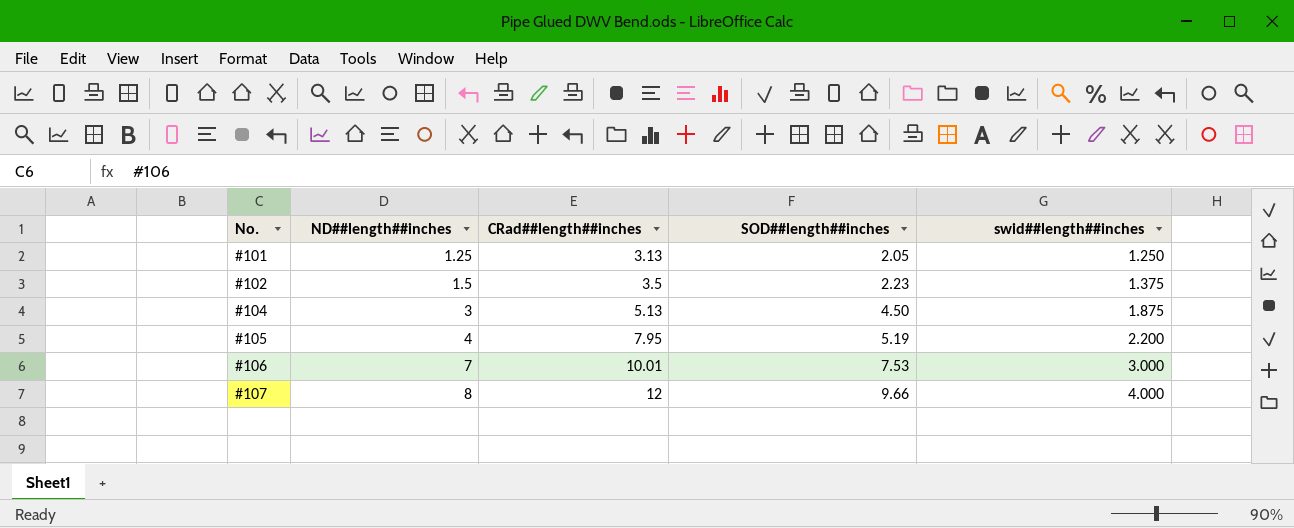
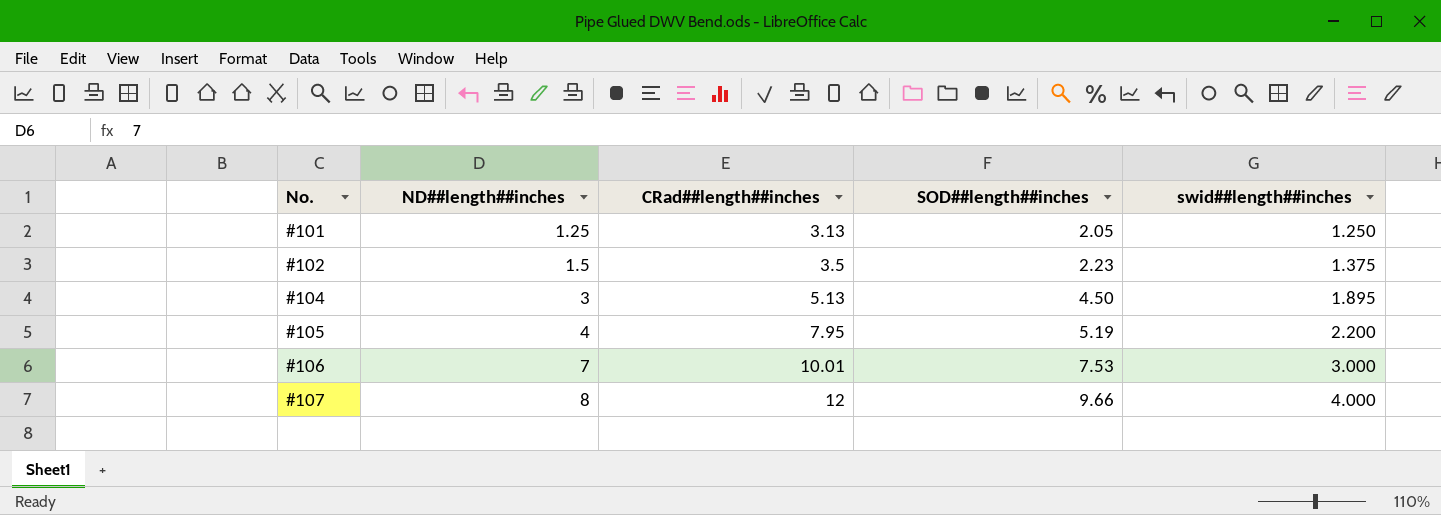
#104 | swid##length##inches: 1.875 -> 1.895

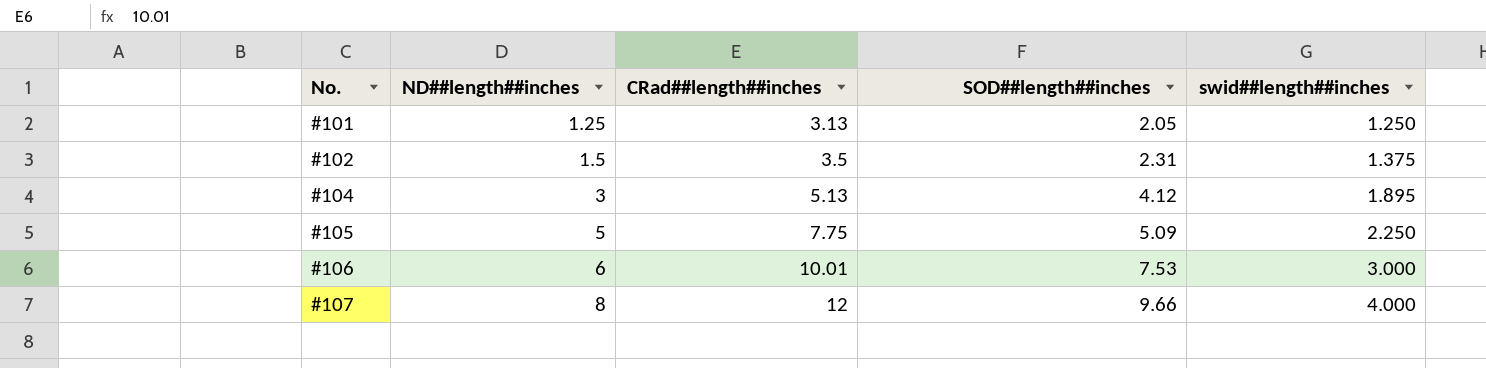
#102 | SOD##length##inches: 2.23 -> 2.31
#104 | SOD##length##inches: 4.50 -> 4.12
#105 | ND##length##inches: 4 -> 5
#105 | CRad##length##inches: 7.95 -> 7.75
#105 | SOD##length##inches: 5.19 -> 5.09
#105 | swid##length##inches: 2.200 -> 2.250
#106 | ND##length##inches: 7 -> 6

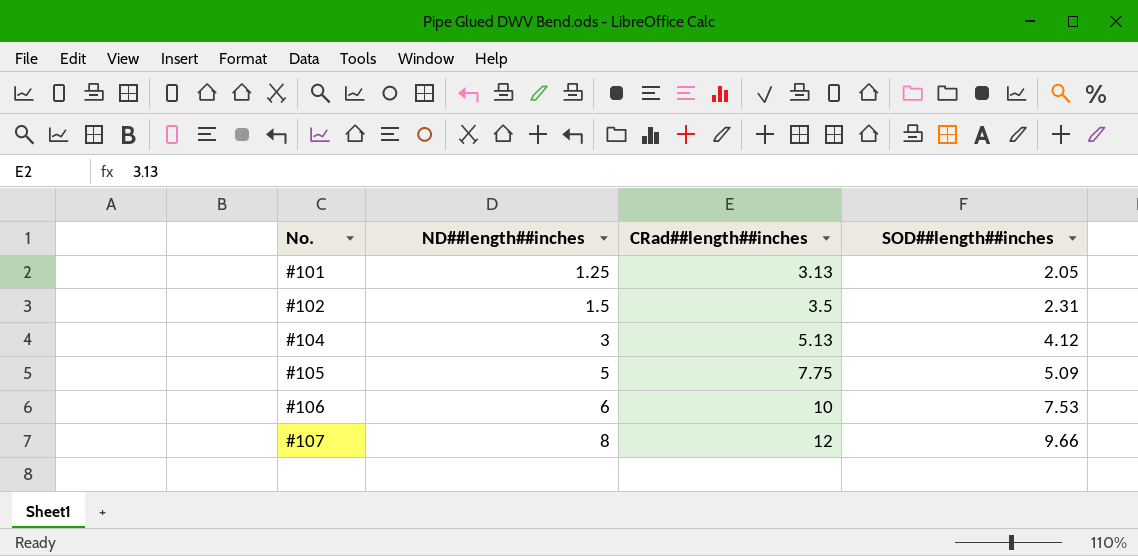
column swid##length##inches | position: 5 -> none
#106 | CRad##length##inches: 10.01 -> 10

